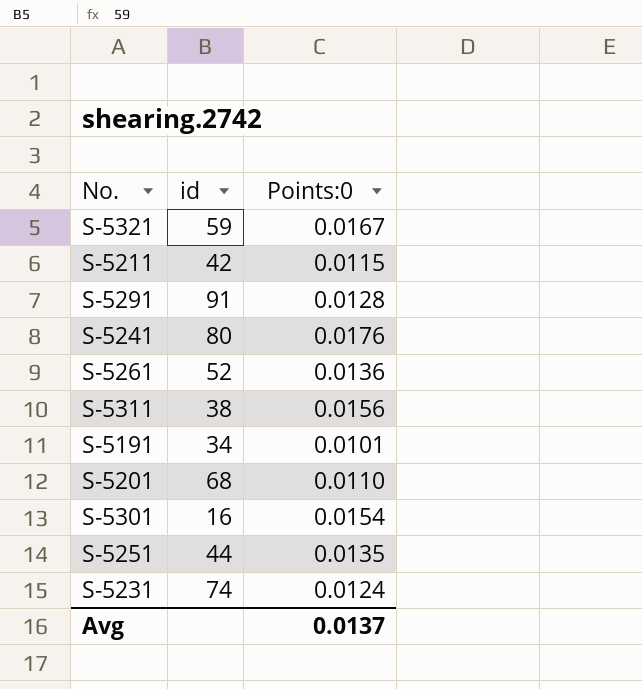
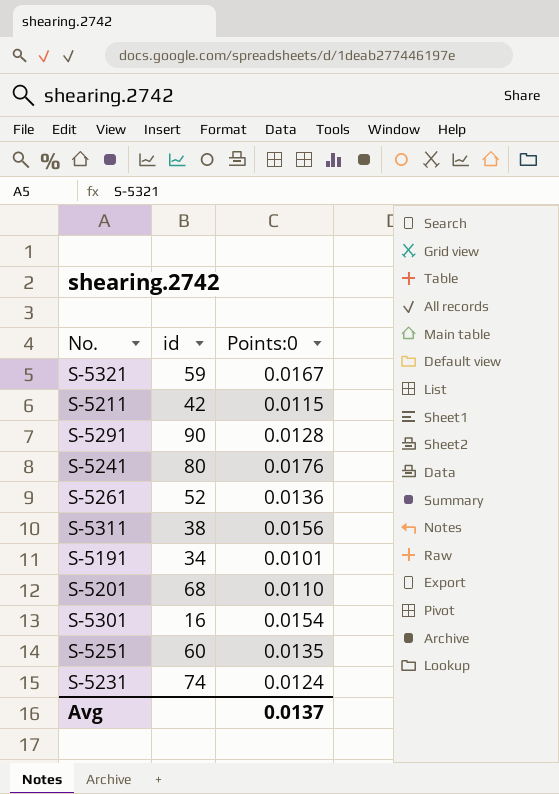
S-5291 | id: 91 -> 90
S-5251 | id: 44 -> 60

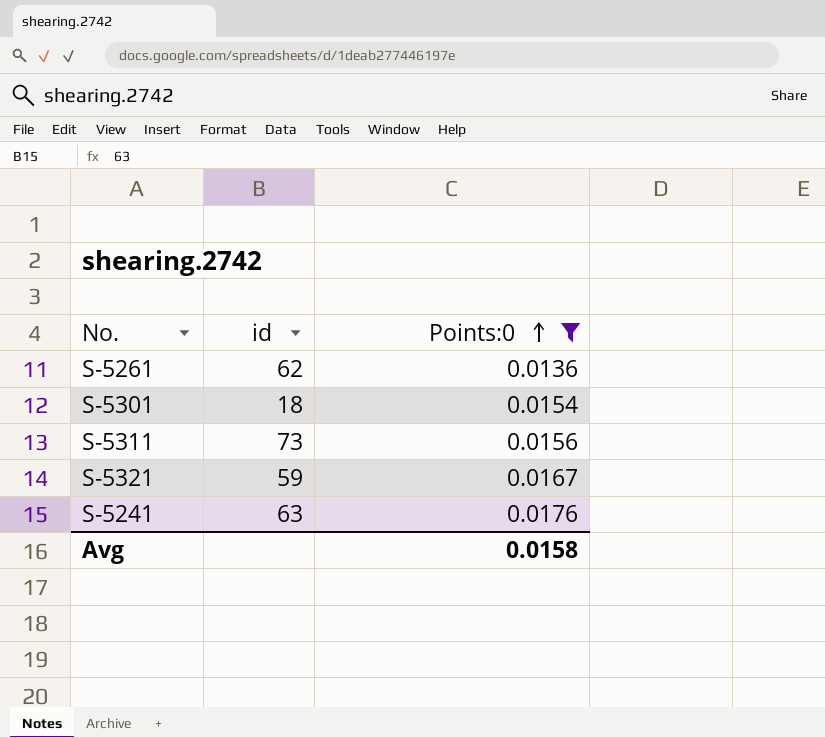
filter: none -> Points:0 >= 0.0136
row order: none -> Points:0 ascending
S-5261 | id: 52 -> 62
S-5301 | id: 16 -> 18
S-5311 | id: 38 -> 73
S-5241 | id: 80 -> 63
Avg | Points:0: 0.0137 -> 0.0158

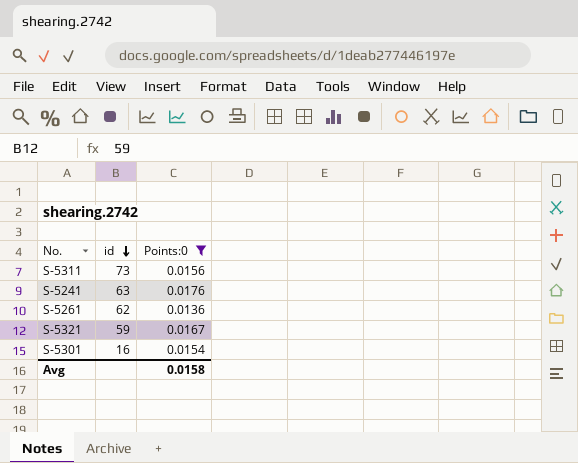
row order: Points:0 ascending -> id descending
S-5301 | id: 18 -> 16

